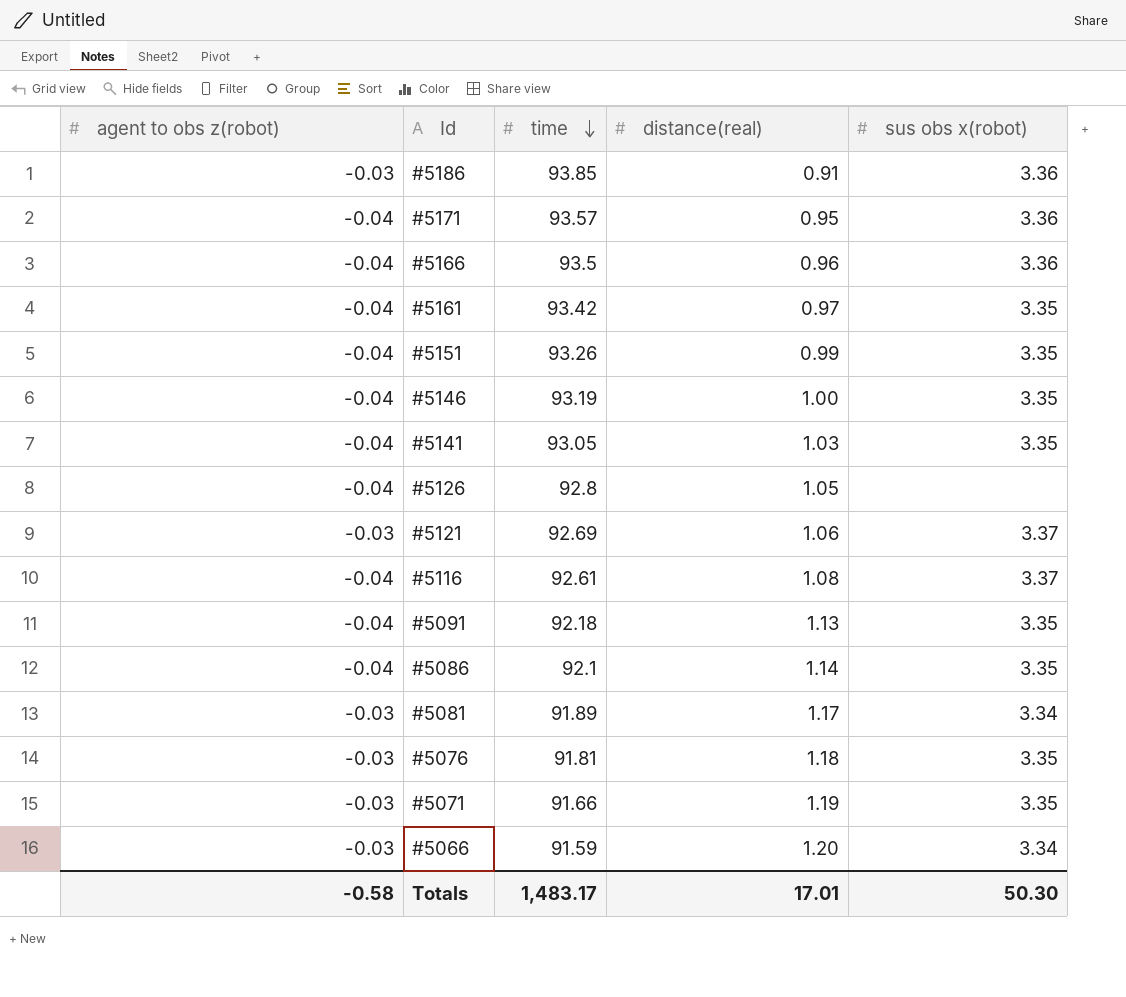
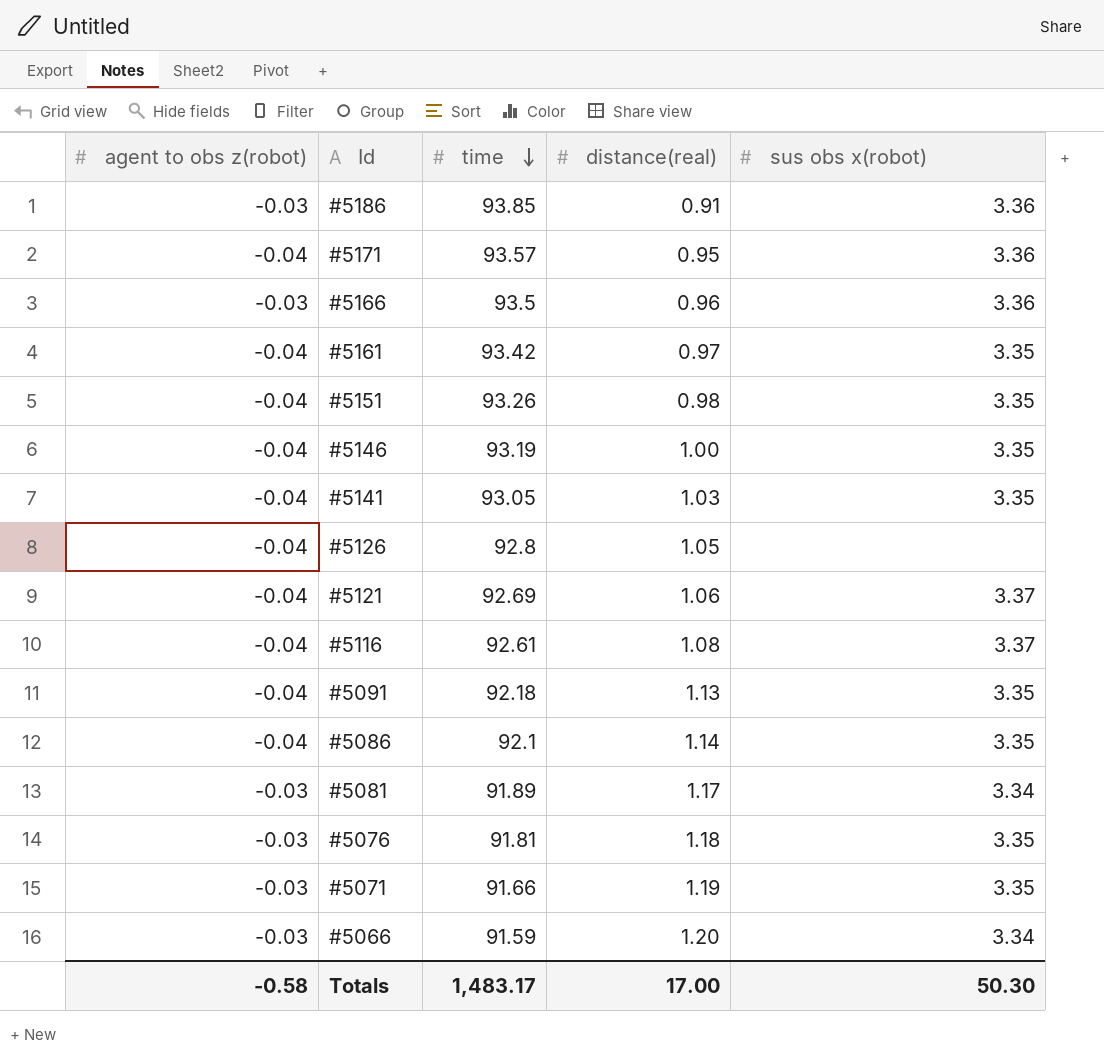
#5166 | agent to obs z(robot): -0.04 -> -0.03
#5151 | distance(real): 0.99 -> 0.98
#5121 | agent to obs z(robot): -0.03 -> -0.04
Totals | distance(real): 17.01 -> 17.00

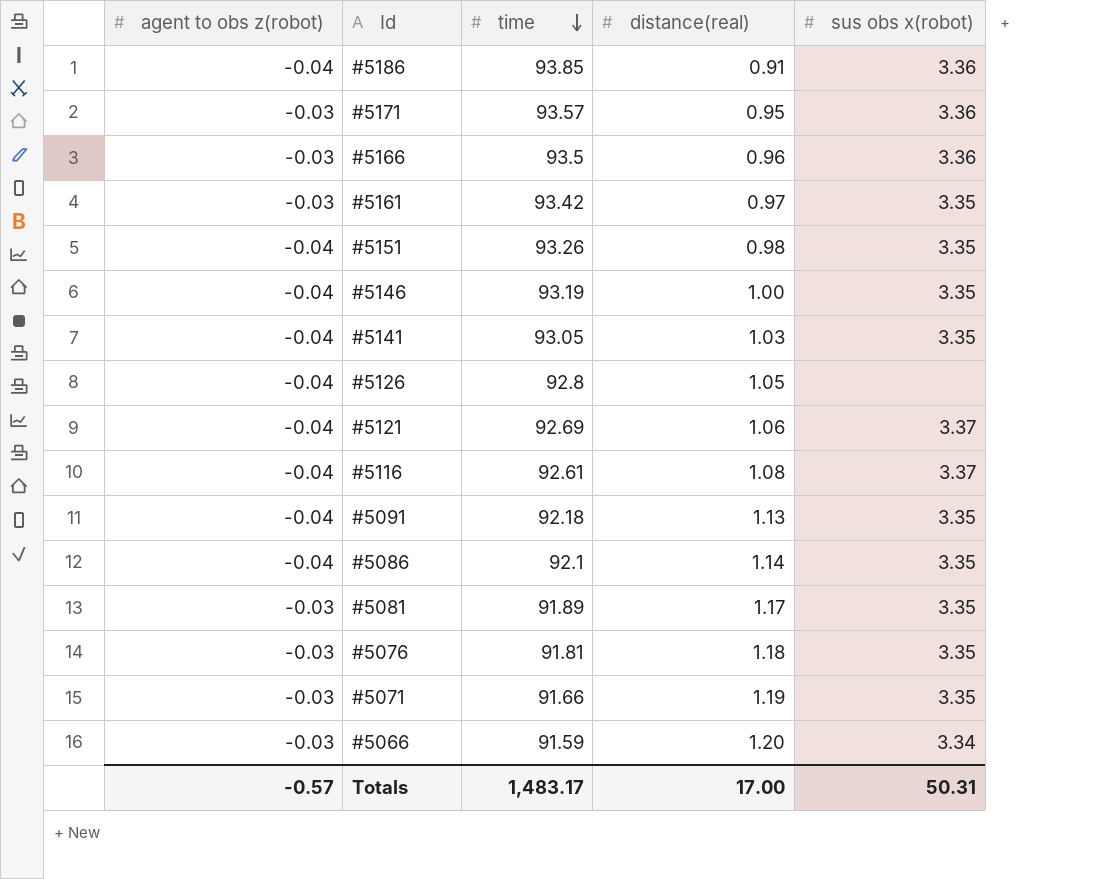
#5186 | agent to obs z(robot): -0.03 -> -0.04
#5171 | agent to obs z(robot): -0.04 -> -0.03
#5161 | agent to obs z(robot): -0.04 -> -0.03
#5081 | sus obs x(robot): 3.34 -> 3.35
Totals | agent to obs z(robot): -0.58 -> -0.57
Totals | sus obs x(robot): 50.30 -> 50.31

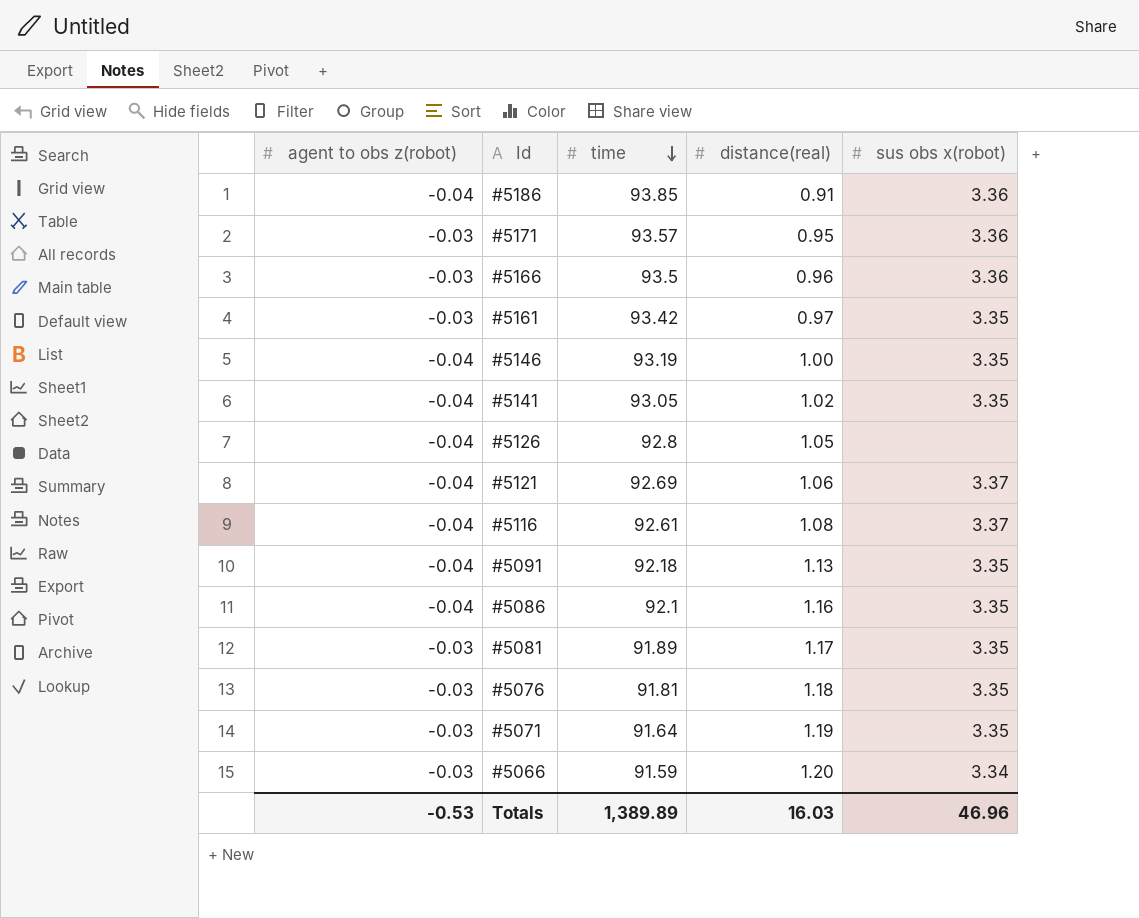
row #5151: -0.04 | 93.26 | 0.98 | 3.35 -> none
#5141 | distance(real): 1.03 -> 1.02
#5086 | distance(real): 1.14 -> 1.16
#5071 | time: 91.66 -> 91.64
Totals | agent to obs z(robot): -0.57 -> -0.53
Totals | time: 1,483.17 -> 1,389.89
Totals | distance(real): 17.00 -> 16.03
Totals | sus obs x(robot): 50.31 -> 46.96

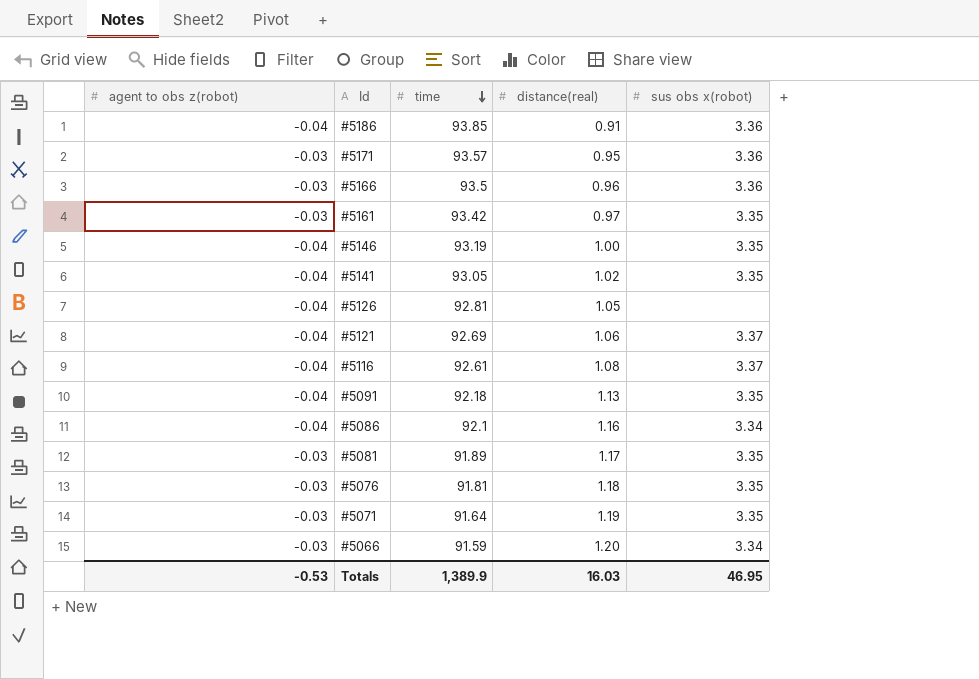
#5126 | time: 92.8 -> 92.81
#5086 | sus obs x(robot): 3.35 -> 3.34
Totals | time: 1,389.89 -> 1,389.9
Totals | sus obs x(robot): 46.96 -> 46.95

